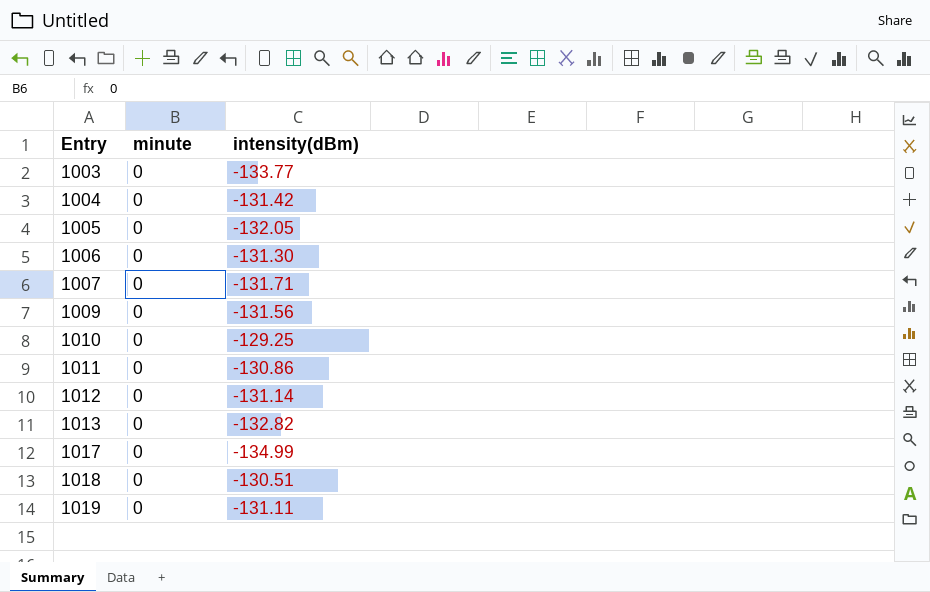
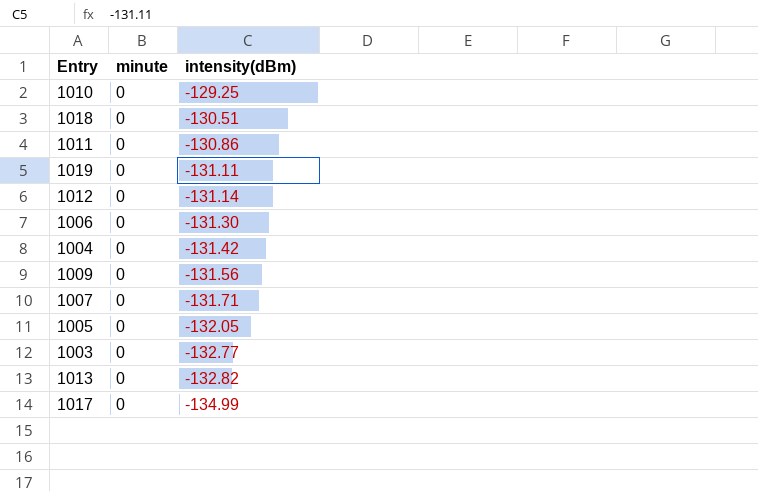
row order: Entry ascending -> intensity(dBm) descending
1003 | intensity(dBm): -133.77 -> -132.77

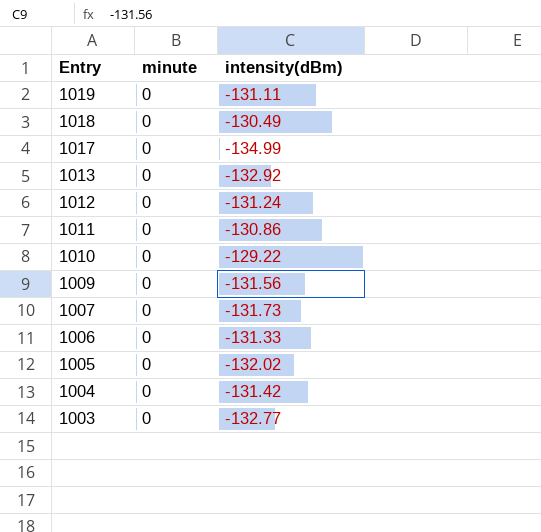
row order: intensity(dBm) descending -> Entry descending
1018 | intensity(dBm): -130.51 -> -130.49
1013 | intensity(dBm): -132.82 -> -132.92
1012 | intensity(dBm): -131.14 -> -131.24
1010 | intensity(dBm): -129.25 -> -129.22
1007 | intensity(dBm): -131.71 -> -131.73
1006 | intensity(dBm): -131.30 -> -131.33
1005 | intensity(dBm): -132.05 -> -132.02

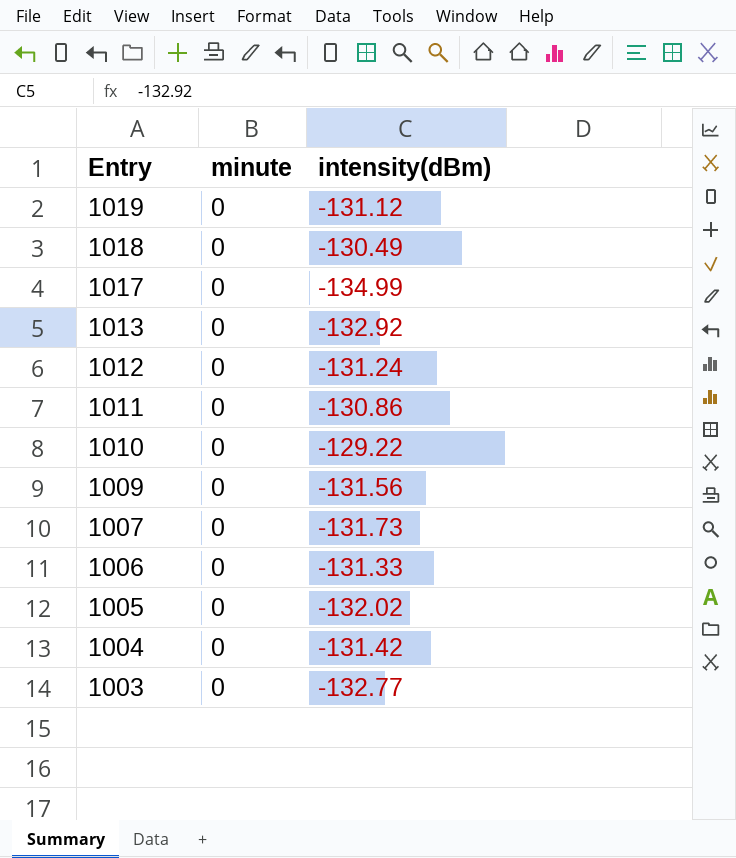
1019 | intensity(dBm): -131.11 -> -131.12

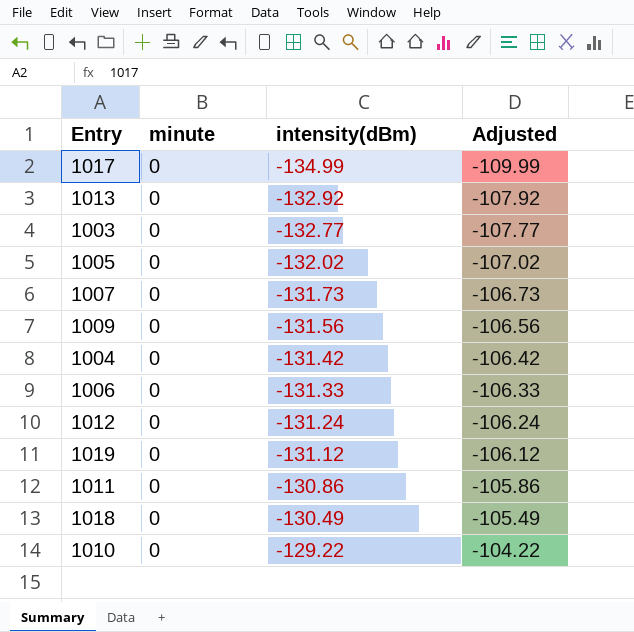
row order: Entry descending -> intensity(dBm) ascending
column Adjusted | formula: none -> [intensity(dBm)] + 25

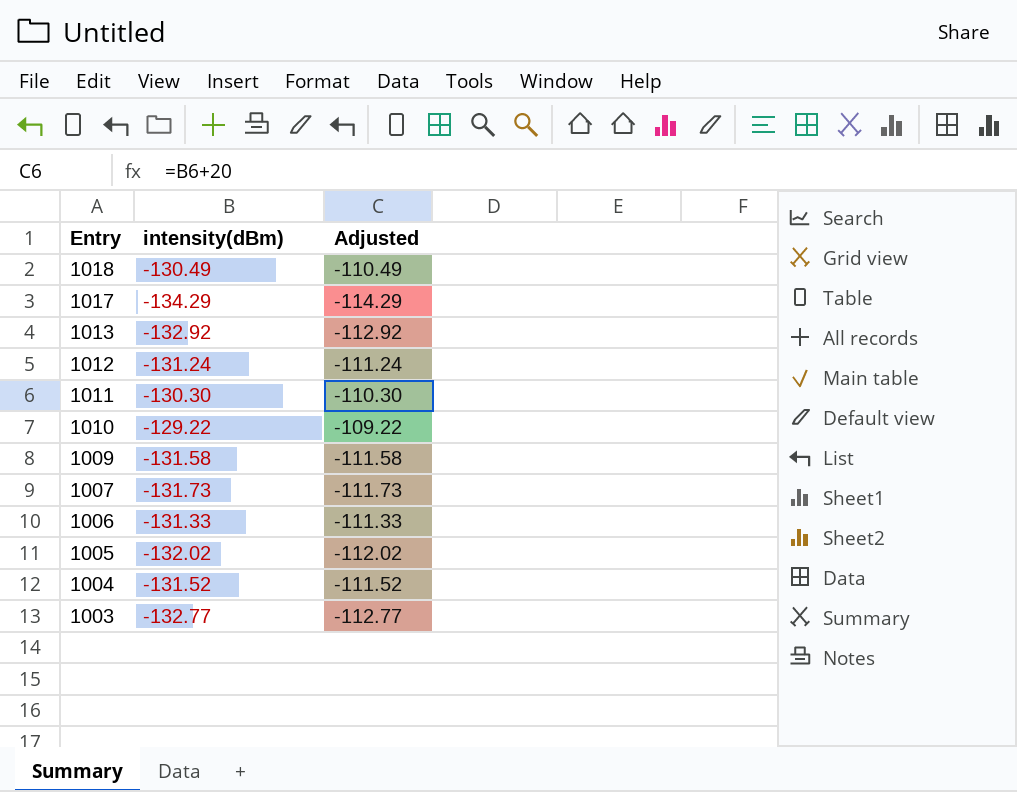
row order: intensity(dBm) ascending -> Entry descending
column minute | position: 2 -> none
column Adjusted | formula: [intensity(dBm)] + 25 -> [intensity(dBm)] + 20
row 1019: 0 | -131.12 | -106.12 -> none
1017 | intensity(dBm): -134.99 -> -134.29
1011 | intensity(dBm): -130.86 -> -130.30
1009 | intensity(dBm): -131.56 -> -131.58
1004 | intensity(dBm): -131.42 -> -131.52

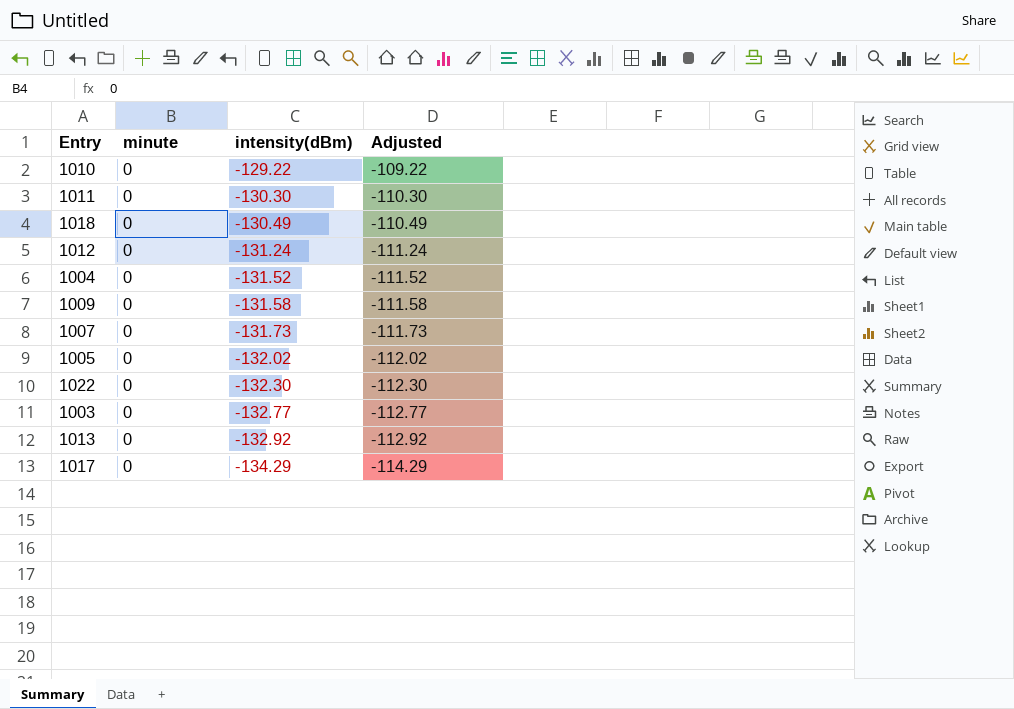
row order: Entry descending -> intensity(dBm) descending
column minute | position: none -> 2
row 1006: -131.33 | -111.33 -> none
row 1022: none -> 0 | -132.30 | -112.30

